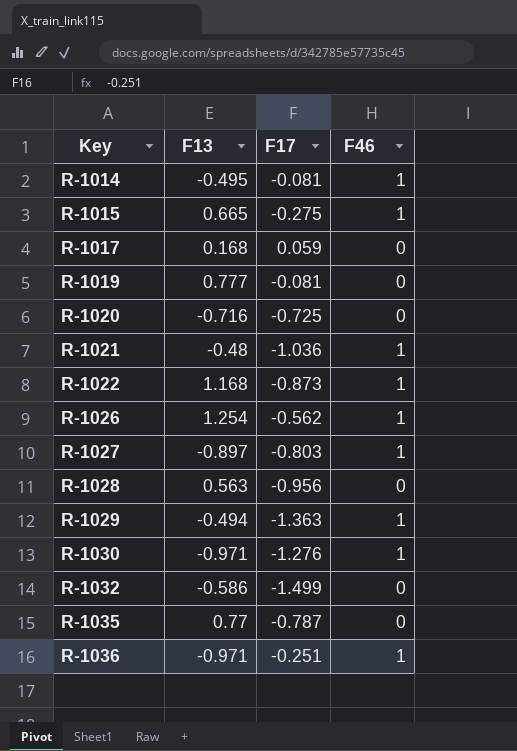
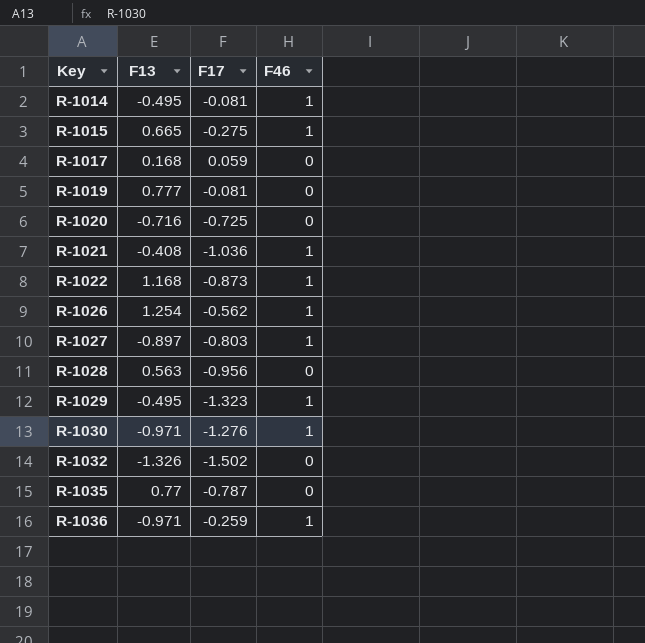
R-1021 | F13: -0.48 -> -0.408
R-1029 | F13: -0.494 -> -0.495
R-1029 | F17: -1.363 -> -1.323
R-1032 | F13: -0.586 -> -1.326
R-1032 | F17: -1.499 -> -1.502
R-1036 | F17: -0.251 -> -0.259

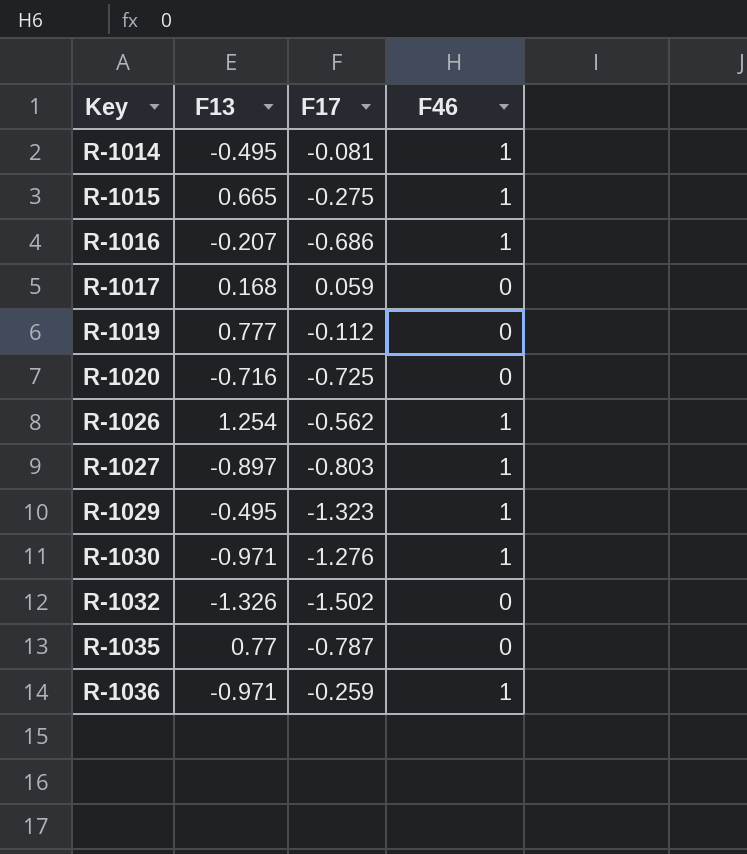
row R-1021: -0.408 | -1.036 | 1 -> none
row R-1022: 1.168 | -0.873 | 1 -> none
row R-1028: 0.563 | -0.956 | 0 -> none
row R-1016: none -> -0.207 | -0.686 | 1
R-1019 | F17: -0.081 -> -0.112

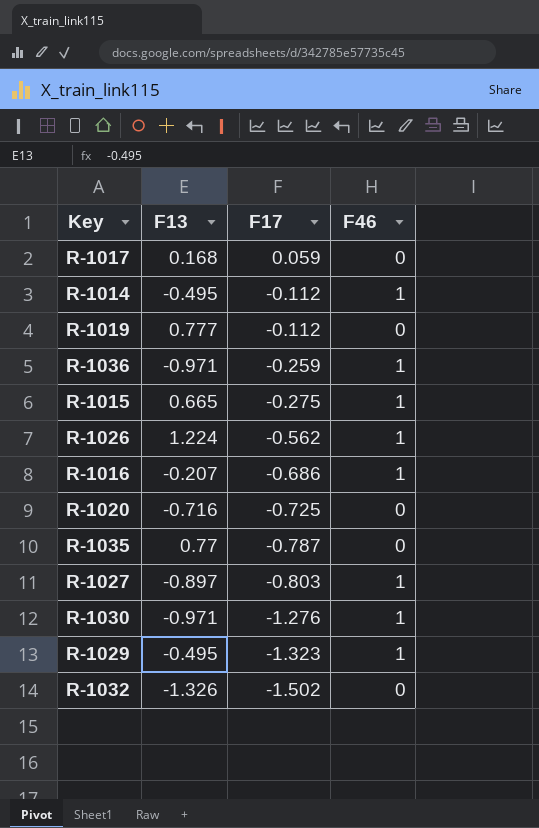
row order: Key ascending -> F17 descending
R-1014 | F17: -0.081 -> -0.112
R-1026 | F13: 1.254 -> 1.224

